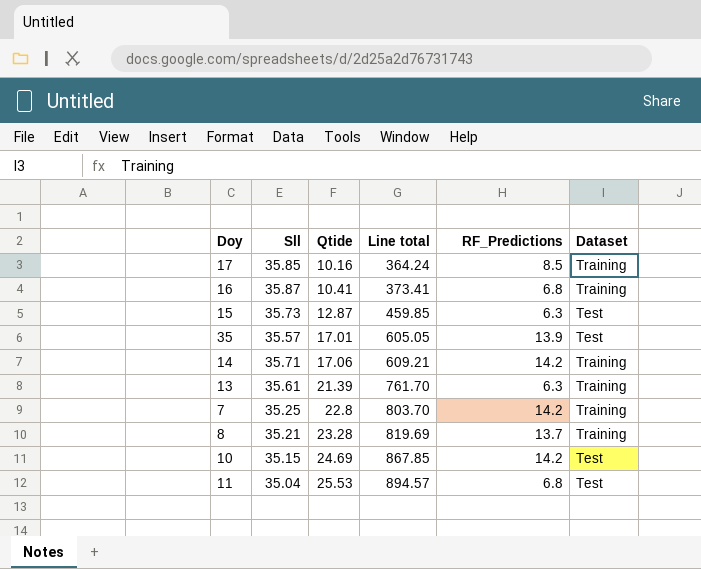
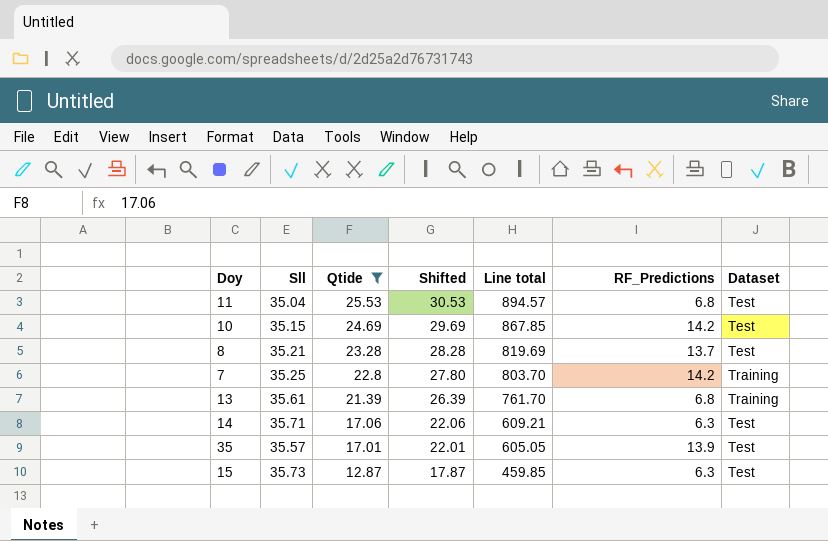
filter: none -> Qtide >= 12.87
row order: Qtide ascending -> Qtide descending
column Shifted | formula: none -> [Qtide] + 5
8 | Dataset: Training -> Test
13 | RF_Predictions: 6.3 -> 6.8
14 | RF_Predictions: 14.2 -> 6.3
14 | Dataset: Training -> Test

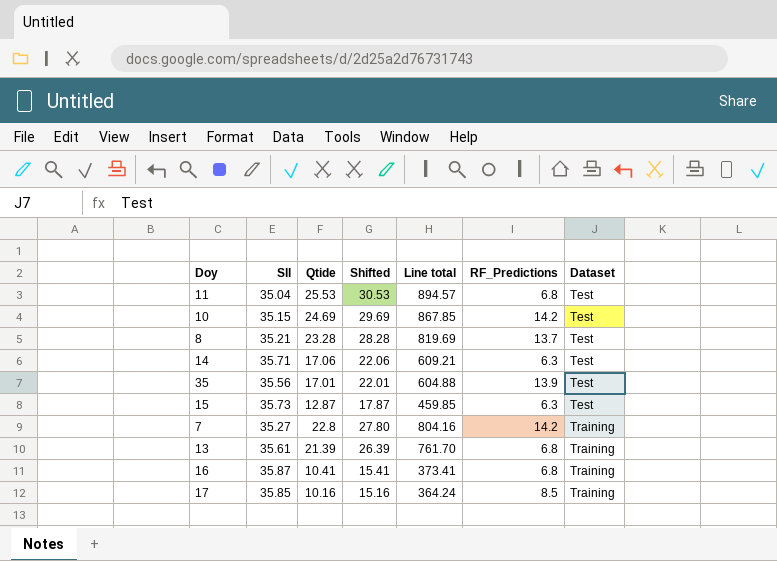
filter: Qtide >= 12.87 -> none
row order: Qtide descending -> Dataset ascending
35 | Sll: 35.57 -> 35.56
35 | Line total: 605.05 -> 604.88
7 | Sll: 35.25 -> 35.27
7 | Line total: 803.70 -> 804.16

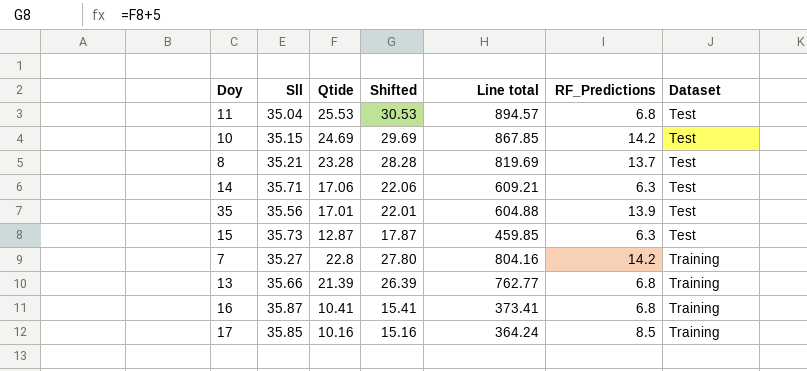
13 | Sll: 35.61 -> 35.66
13 | Line total: 761.70 -> 762.77

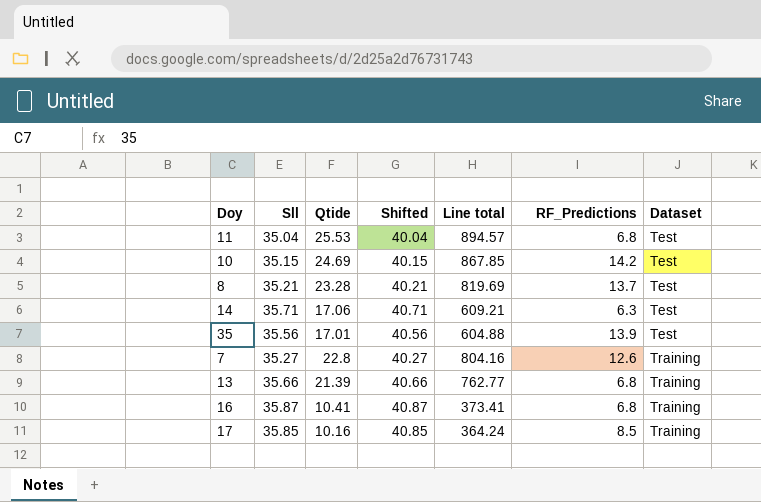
column Shifted | formula: [Qtide] + 5 -> [Sll] + 5
row 15: 35.73 | 12.87 | 17.87 | 459.85 | 6.3 | Test -> none
7 | RF_Predictions: 14.2 -> 12.6

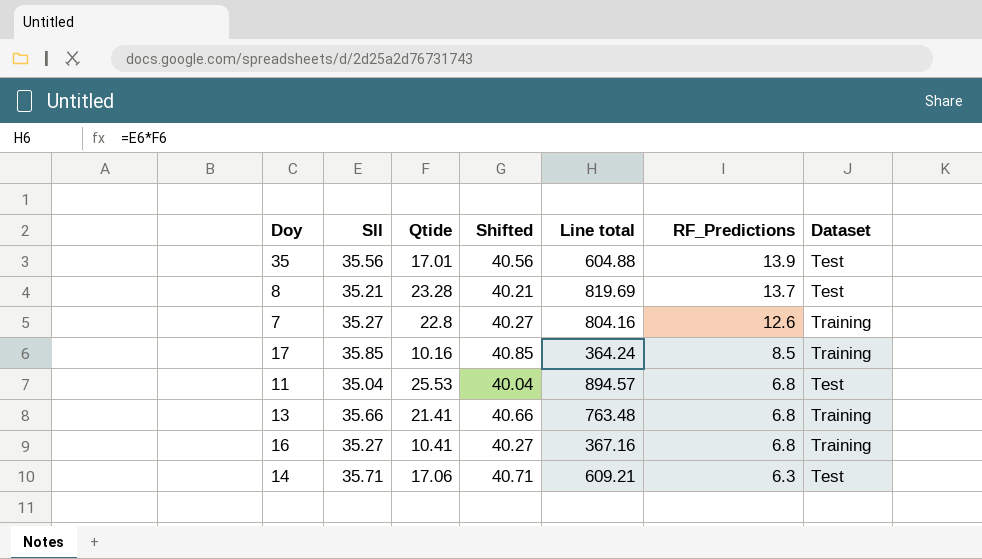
row order: Dataset ascending -> RF_Predictions descending
row 10: 35.15 | 24.69 | 40.15 | 867.85 | 14.2 | Test -> none
13 | Qtide: 21.39 -> 21.41
13 | Line total: 762.77 -> 763.48
16 | Sll: 35.87 -> 35.27
16 | Shifted: 40.87 -> 40.27
16 | Line total: 373.41 -> 367.16

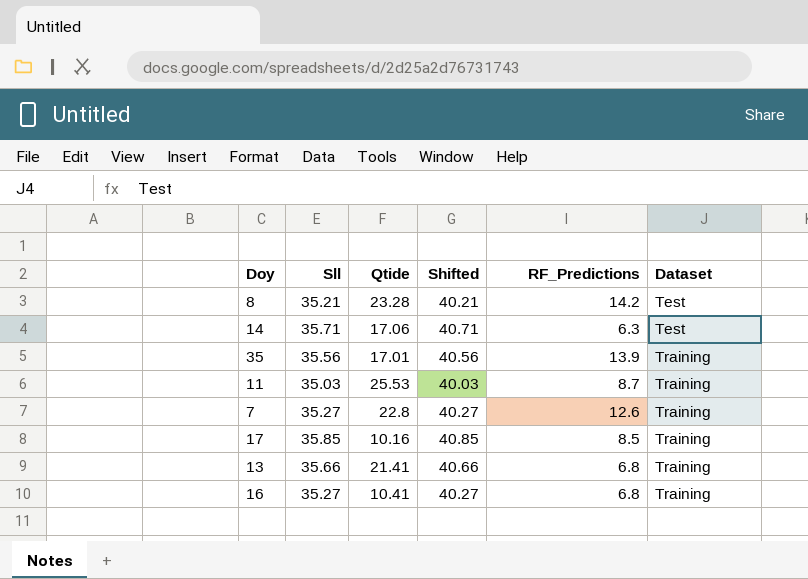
row order: RF_Predictions descending -> Dataset ascending
column Line total | formula: [Sll] * [Qtide] -> none
8 | RF_Predictions: 13.7 -> 14.2
35 | Dataset: Test -> Training
11 | Sll: 35.04 -> 35.03
11 | Shifted: 40.04 -> 40.03
11 | RF_Predictions: 6.8 -> 8.7
11 | Dataset: Test -> Training

